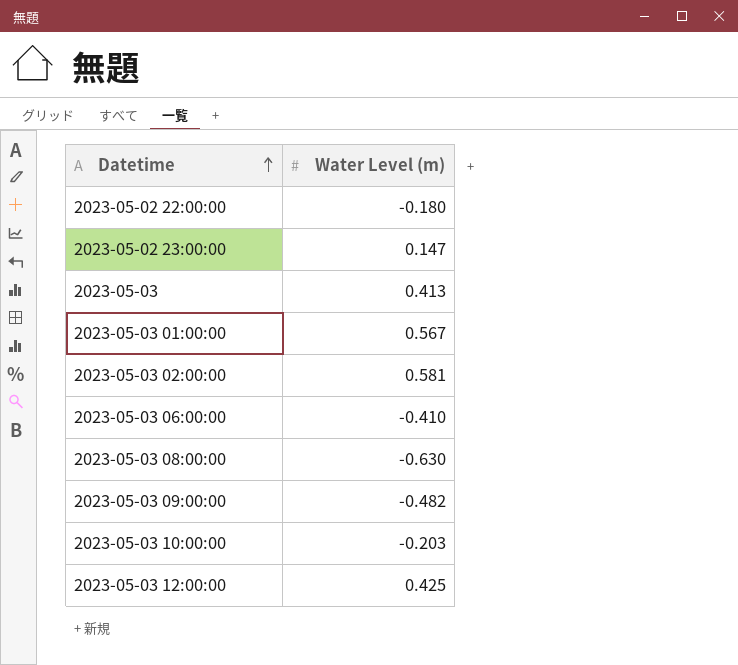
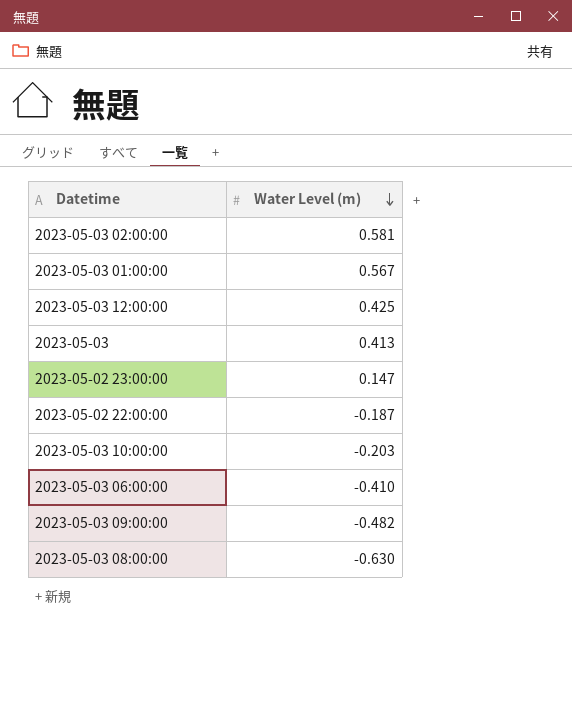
row order: Datetime ascending -> Water Level (m) descending
2023-05-02 22:00:00 | Water Level (m): -0.180 -> -0.187

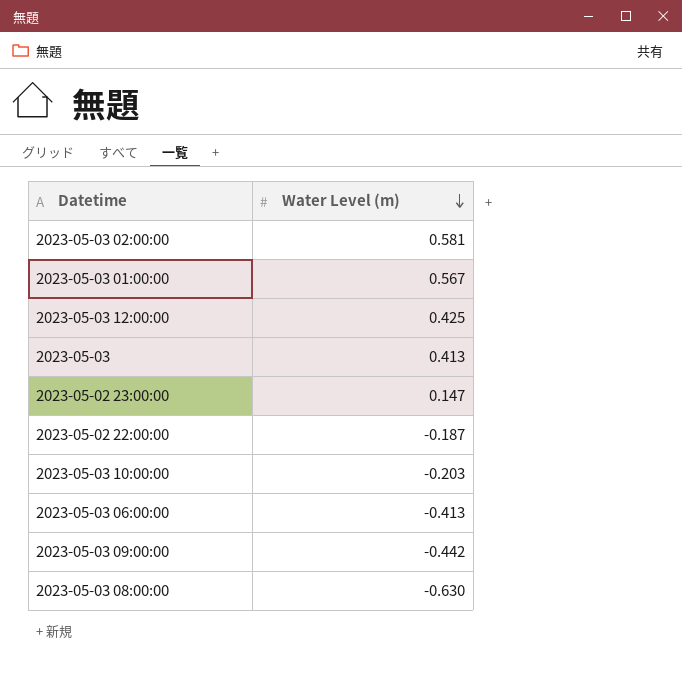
2023-05-03 06:00:00 | Water Level (m): -0.410 -> -0.413
2023-05-03 09:00:00 | Water Level (m): -0.482 -> -0.442

